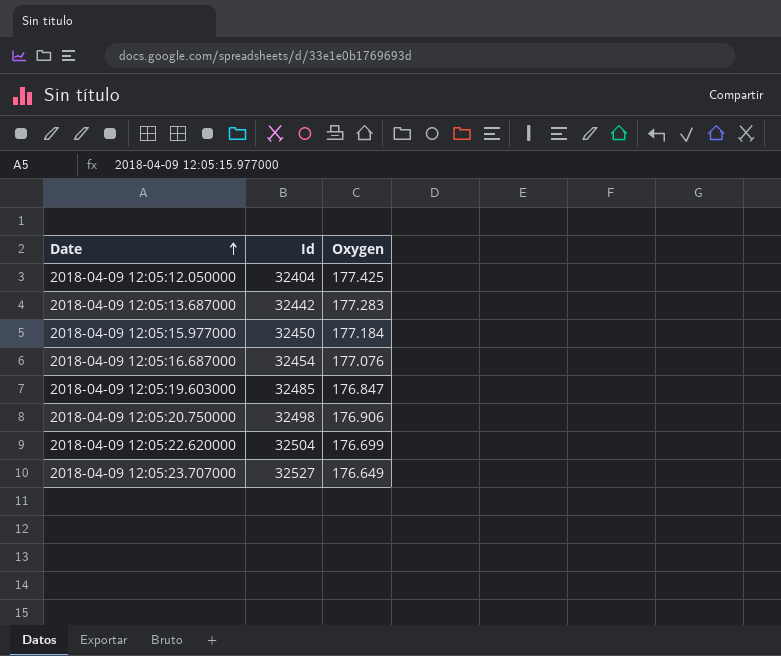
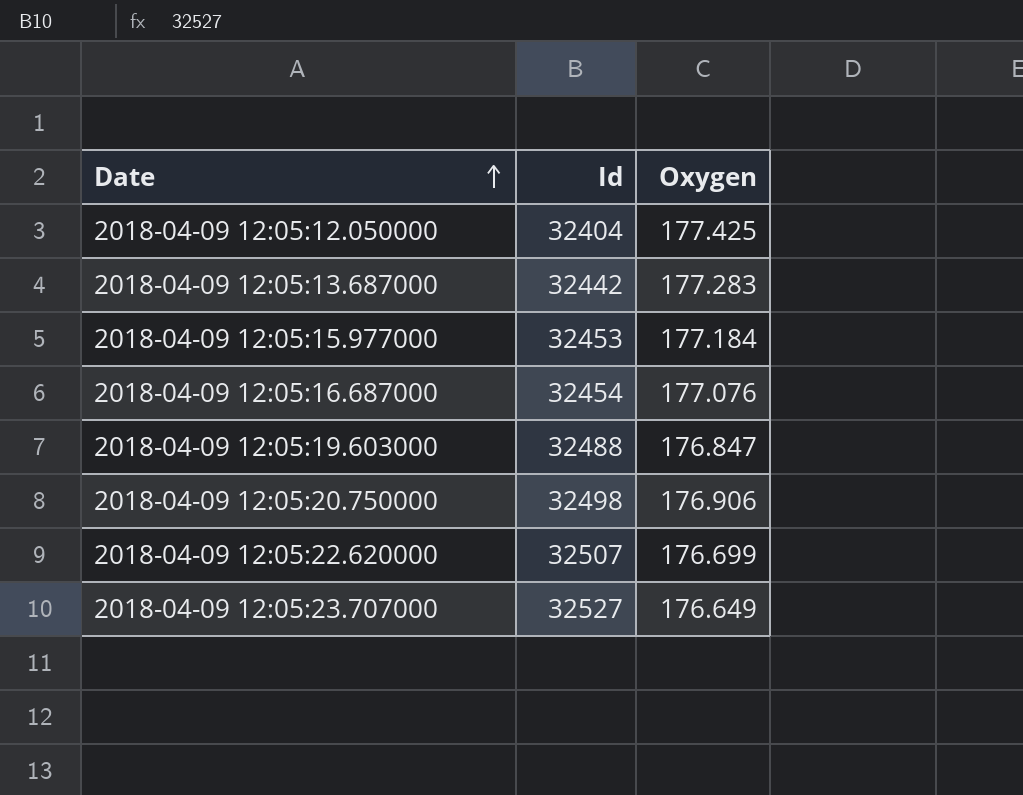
2018-04-09 12:05:15.977000 | Id: 32450 -> 32453
2018-04-09 12:05:19.603000 | Id: 32485 -> 32488
2018-04-09 12:05:22.620000 | Id: 32504 -> 32507

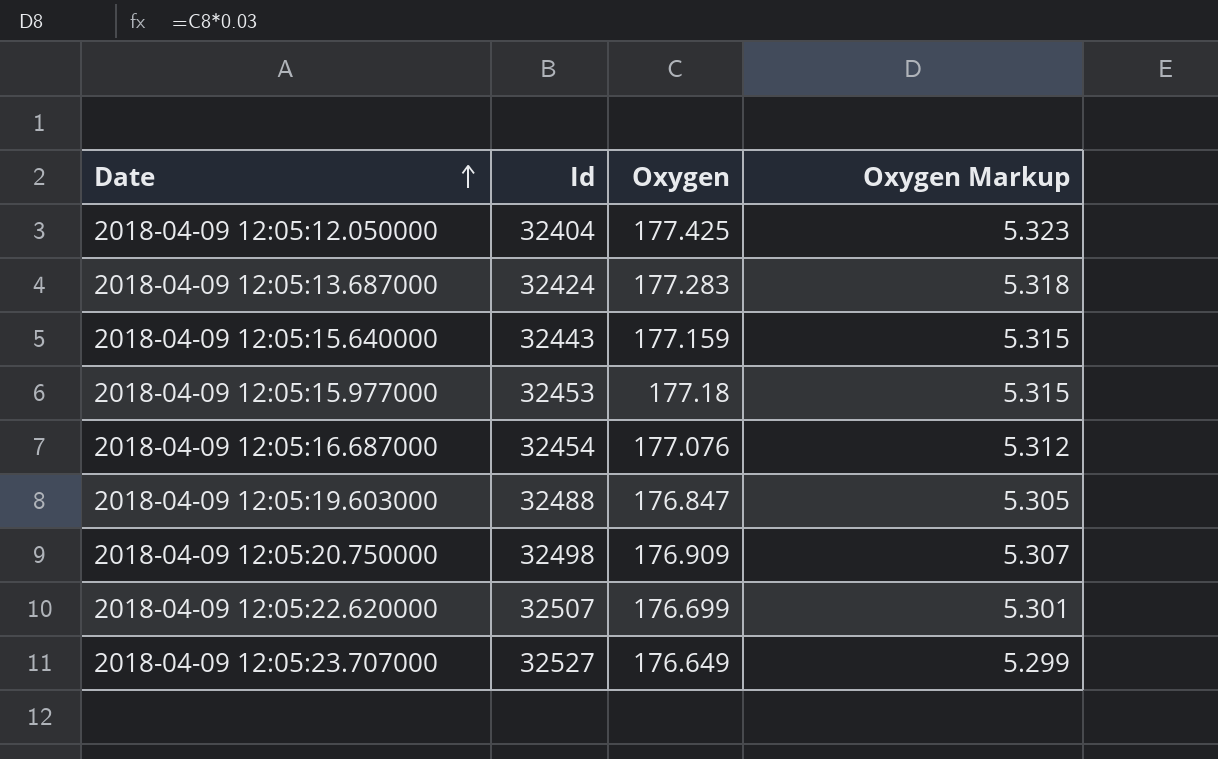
column Oxygen Markup | formula: none -> [Oxygen] * 0.03
2018-04-09 12:05:13.687000 | Id: 32442 -> 32424
row 2018-04-09 12:05:15.640000: none -> 32443 | 177.159 | 5.315
2018-04-09 12:05:15.977000 | Oxygen: 177.184 -> 177.18
2018-04-09 12:05:20.750000 | Oxygen: 176.906 -> 176.909

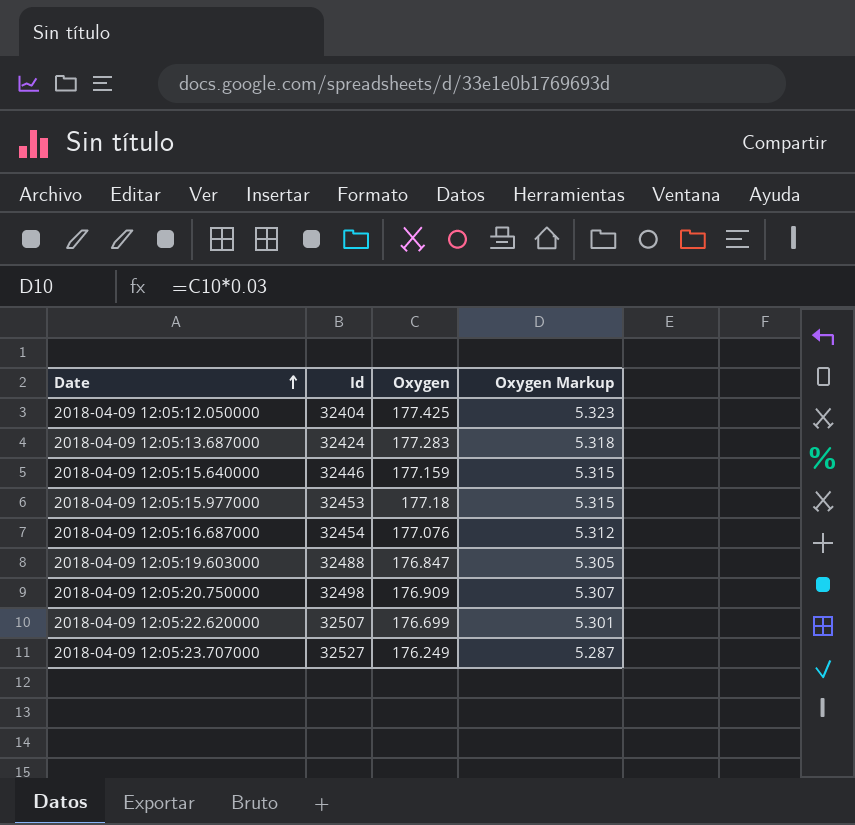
2018-04-09 12:05:15.640000 | Id: 32443 -> 32446
2018-04-09 12:05:23.707000 | Oxygen: 176.649 -> 176.249
2018-04-09 12:05:23.707000 | Oxygen Markup: 5.299 -> 5.287

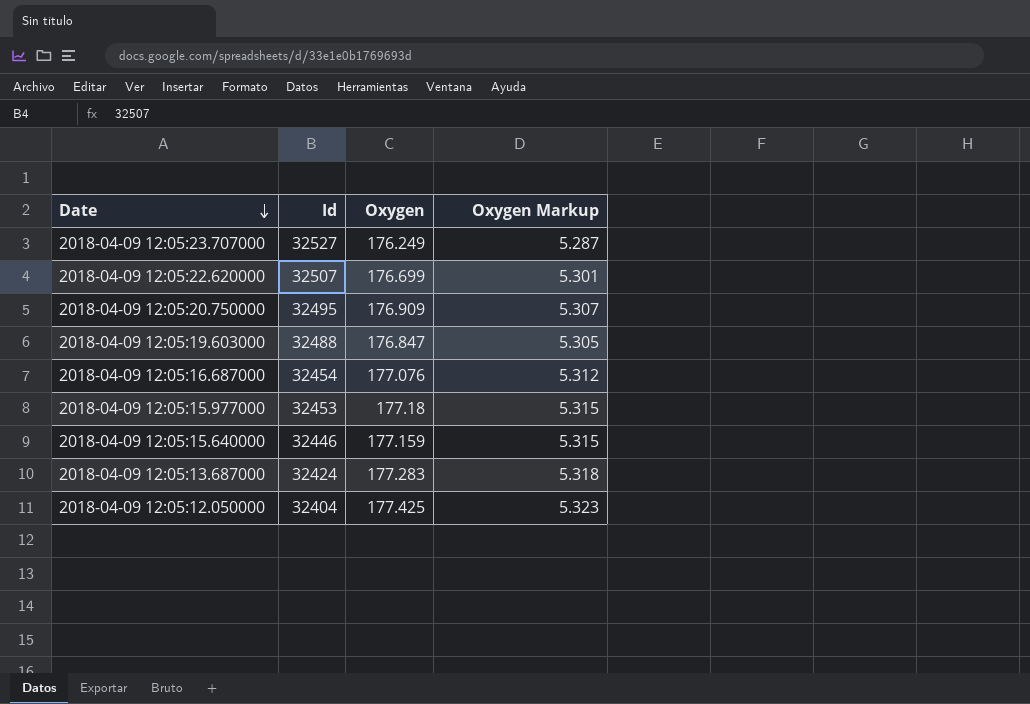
row order: Date ascending -> Date descending
2018-04-09 12:05:20.750000 | Id: 32498 -> 32495

